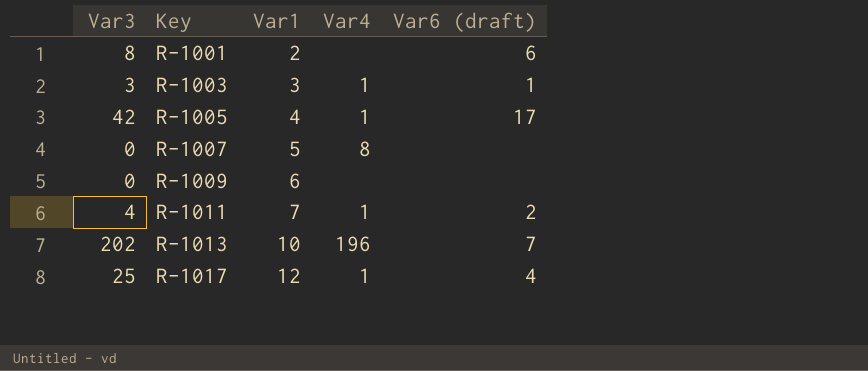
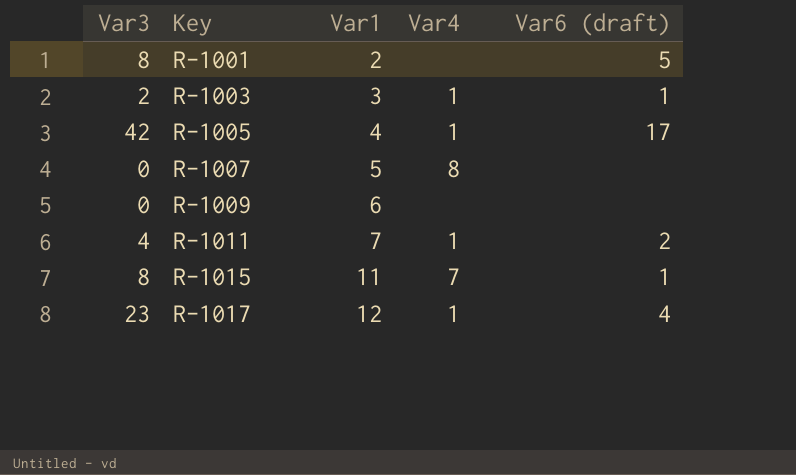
row R-1013: 202 | 10 | 196 | 7 -> none
R-1001 | Var6 (draft): 6 -> 5
R-1003 | Var3: 3 -> 2
row R-1015: none -> 8 | 11 | 7 | 1
R-1017 | Var3: 25 -> 23

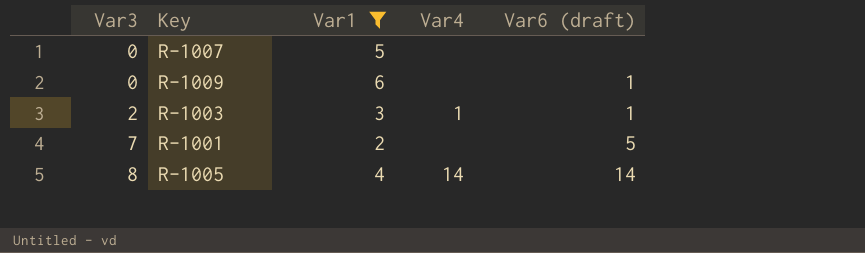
filter: none -> Var1 <= 6
row order: Key ascending -> Var3 ascending
R-1007 | Var4: 8 -> none
R-1009 | Var6 (draft): none -> 1
R-1001 | Var3: 8 -> 7
R-1005 | Var3: 42 -> 8
R-1005 | Var4: 1 -> 14
R-1005 | Var6 (draft): 17 -> 14

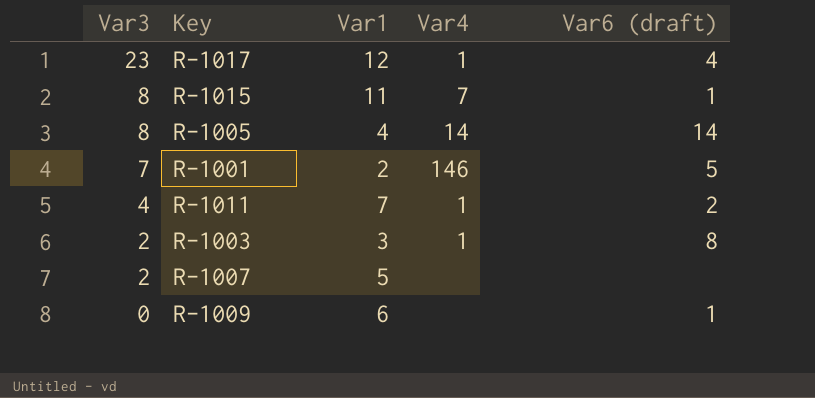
filter: Var1 <= 6 -> none
row order: Var3 ascending -> Var3 descending
R-1001 | Var4: none -> 146
R-1003 | Var6 (draft): 1 -> 8
R-1007 | Var3: 0 -> 2

